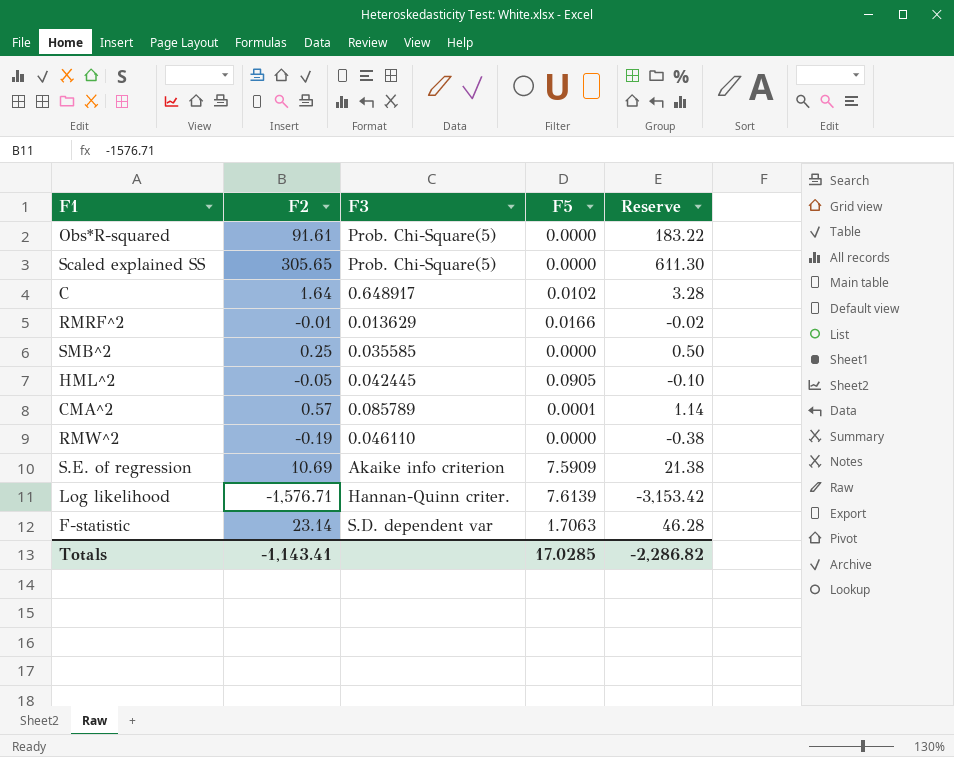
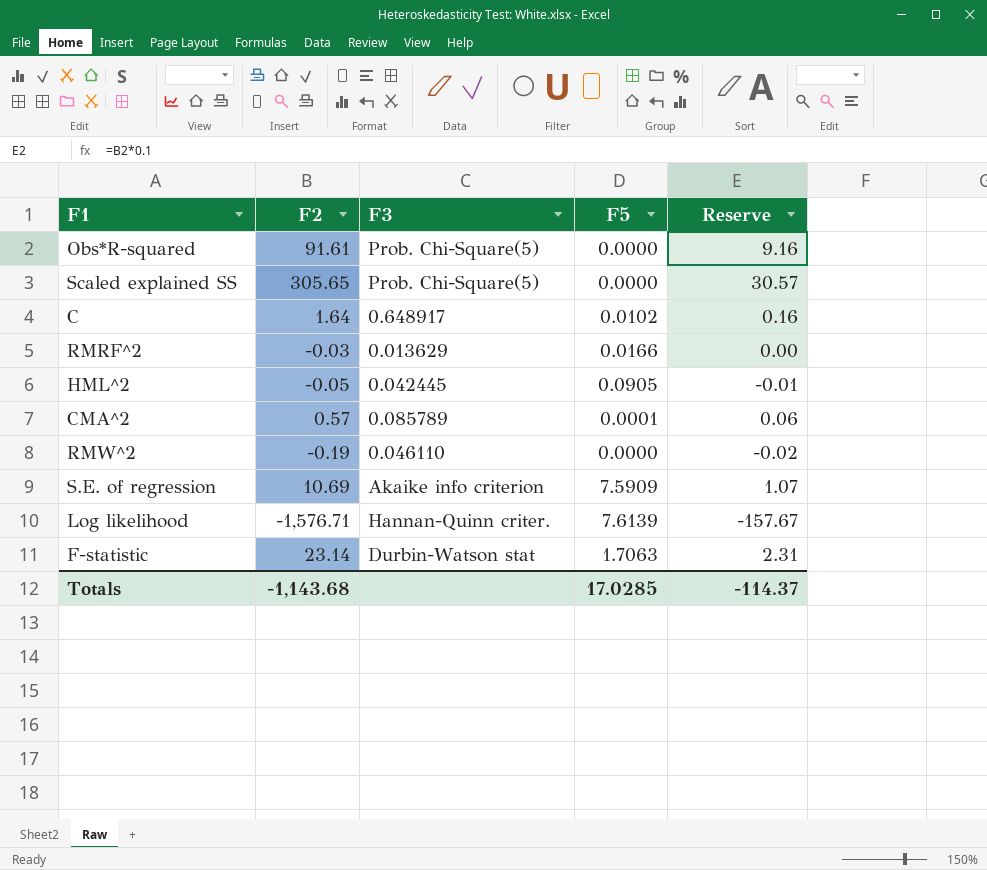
column Reserve | formula: [F2] * 2 -> [F2] * 0.1
row SMB^2: 0.25 | 0.035585 | 0.0000 | 0.50 -> none
RMRF^2 | F2: -0.01 -> -0.03
F-statistic | F3: S.D. dependent var -> Durbin-Watson stat
Totals | F2: -1,143.41 -> -1,143.68
Totals | Reserve: -2,286.82 -> -114.37

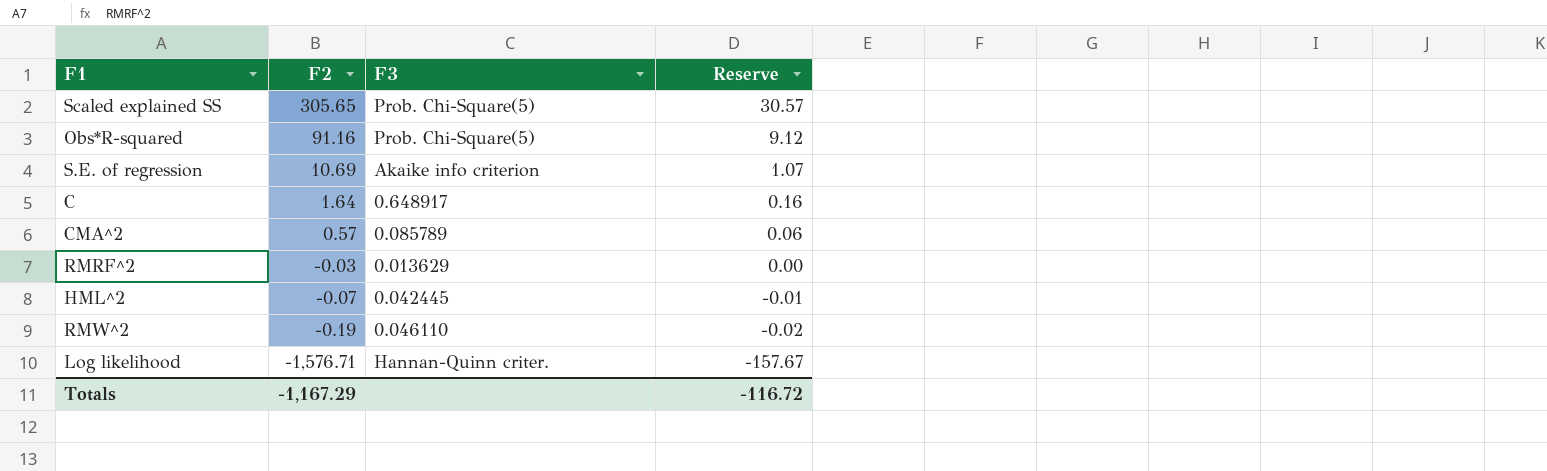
row order: none -> F2 descending
column F5 | position: 4 -> none
row F-statistic: 23.14 | Durbin-Watson stat | 1.7063 | 2.31 -> none
Obs*R-squared | F2: 91.61 -> 91.16
Obs*R-squared | Reserve: 9.16 -> 9.12
HML^2 | F2: -0.05 -> -0.07
Totals | F2: -1,143.68 -> -1,167.29
Totals | Reserve: -114.37 -> -116.72

